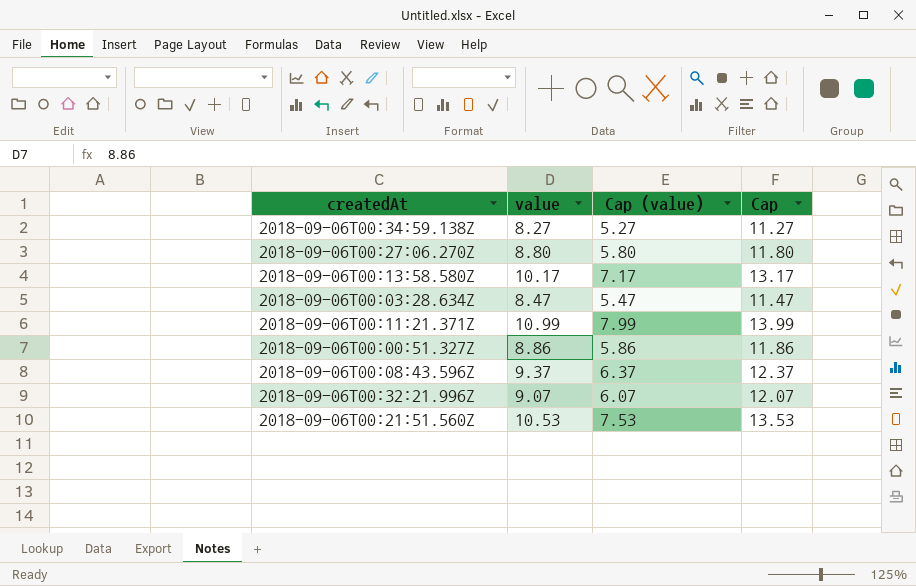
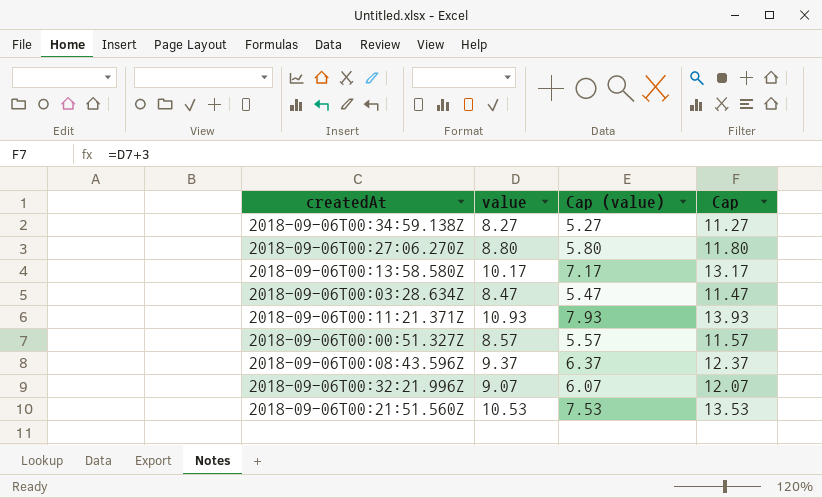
2018-09-06T00:11:21.371Z | value: 10.99 -> 10.93
2018-09-06T00:11:21.371Z | Cap (value): 7.99 -> 7.93
2018-09-06T00:11:21.371Z | Cap: 13.99 -> 13.93
2018-09-06T00:00:51.327Z | value: 8.86 -> 8.57
2018-09-06T00:00:51.327Z | Cap (value): 5.86 -> 5.57
2018-09-06T00:00:51.327Z | Cap: 11.86 -> 11.57

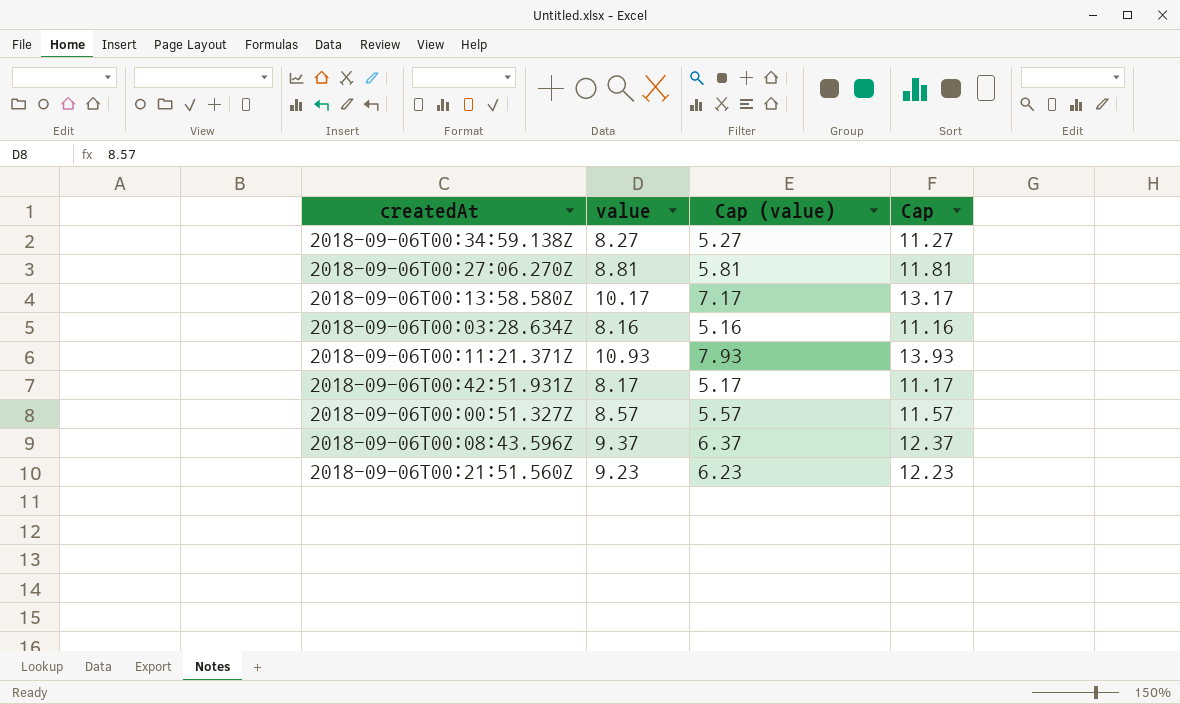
row 2018-09-06T00:32:21.996Z: 9.07 | 6.07 | 12.07 -> none
2018-09-06T00:27:06.270Z | value: 8.80 -> 8.81
2018-09-06T00:27:06.270Z | Cap (value): 5.80 -> 5.81
2018-09-06T00:27:06.270Z | Cap: 11.80 -> 11.81
2018-09-06T00:03:28.634Z | value: 8.47 -> 8.16
2018-09-06T00:03:28.634Z | Cap (value): 5.47 -> 5.16
2018-09-06T00:03:28.634Z | Cap: 11.47 -> 11.16
row 2018-09-06T00:42:51.931Z: none -> 8.17 | 5.17 | 11.17
2018-09-06T00:21:51.560Z | value: 10.53 -> 9.23
2018-09-06T00:21:51.560Z | Cap (value): 7.53 -> 6.23
2018-09-06T00:21:51.560Z | Cap: 13.53 -> 12.23

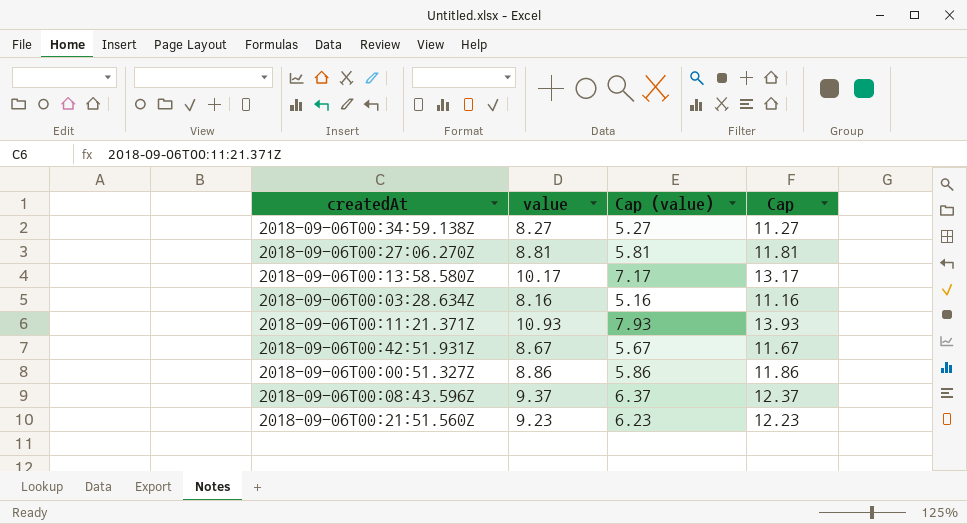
2018-09-06T00:42:51.931Z | value: 8.17 -> 8.67
2018-09-06T00:42:51.931Z | Cap (value): 5.17 -> 5.67
2018-09-06T00:42:51.931Z | Cap: 11.17 -> 11.67
2018-09-06T00:00:51.327Z | value: 8.57 -> 8.86
2018-09-06T00:00:51.327Z | Cap (value): 5.57 -> 5.86
2018-09-06T00:00:51.327Z | Cap: 11.57 -> 11.86

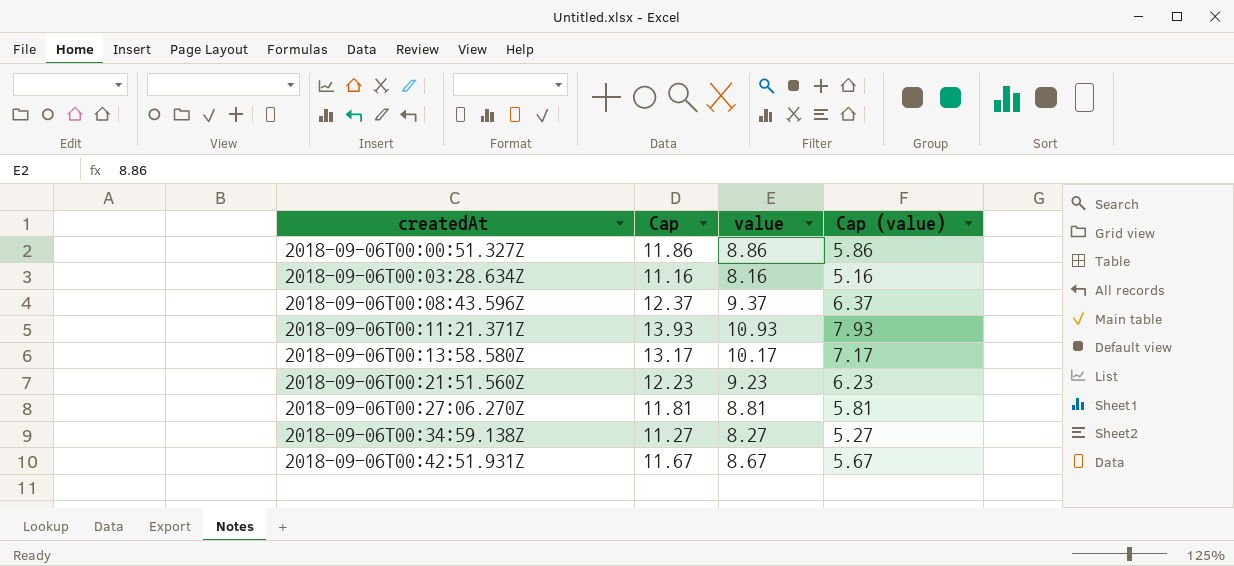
row order: none -> createdAt ascending
column Cap | position: 4 -> 2

